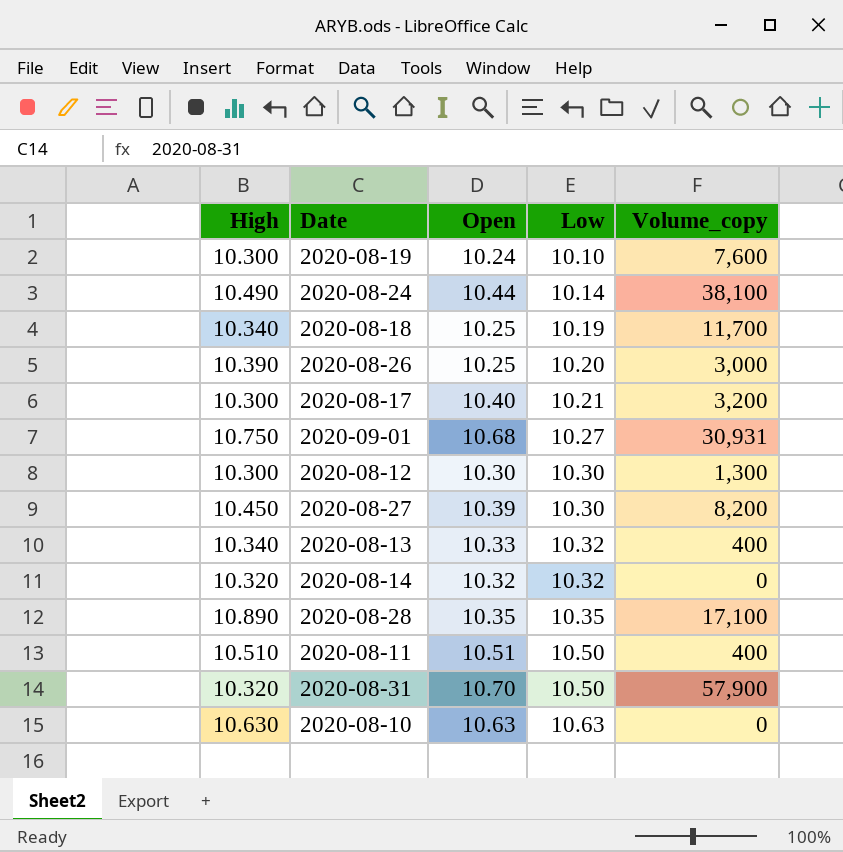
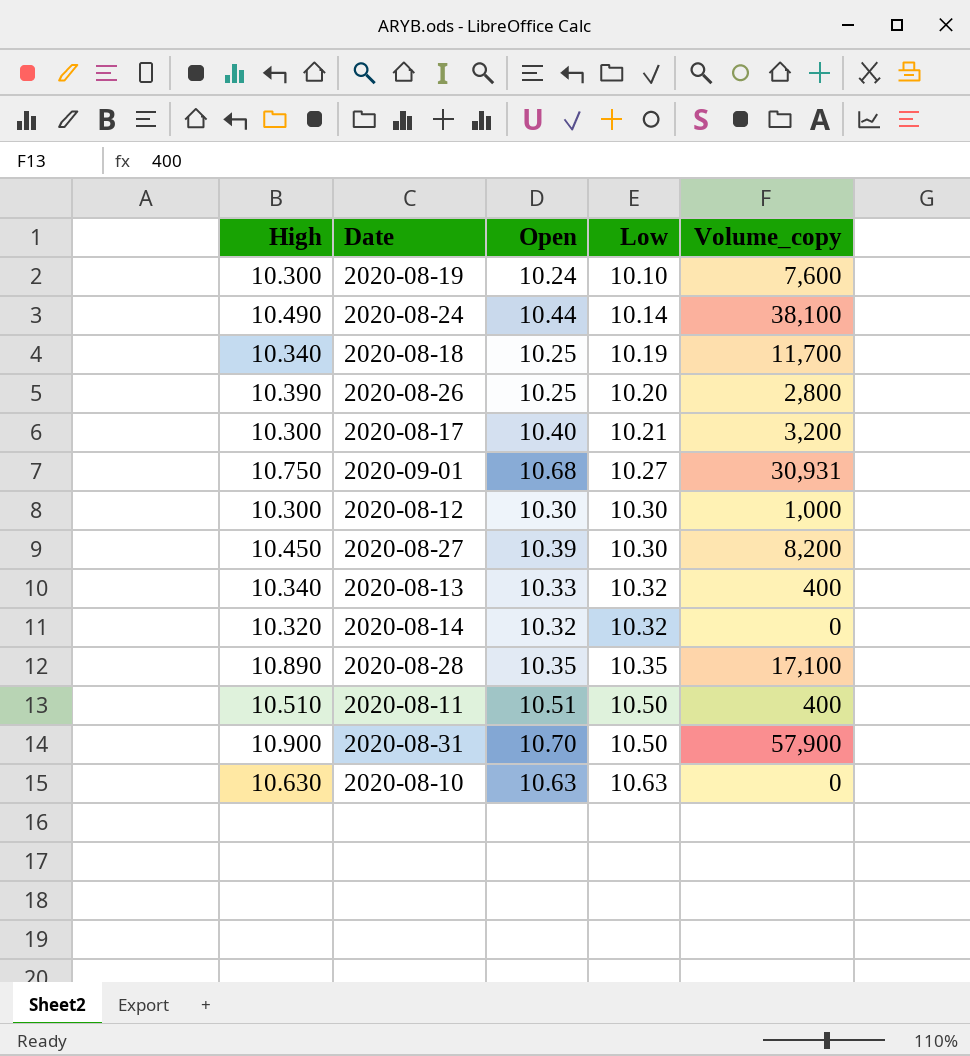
2020-08-26 | Volume_copy: 3,000 -> 2,800
2020-08-12 | Volume_copy: 1,300 -> 1,000
2020-08-31 | High: 10.320 -> 10.900

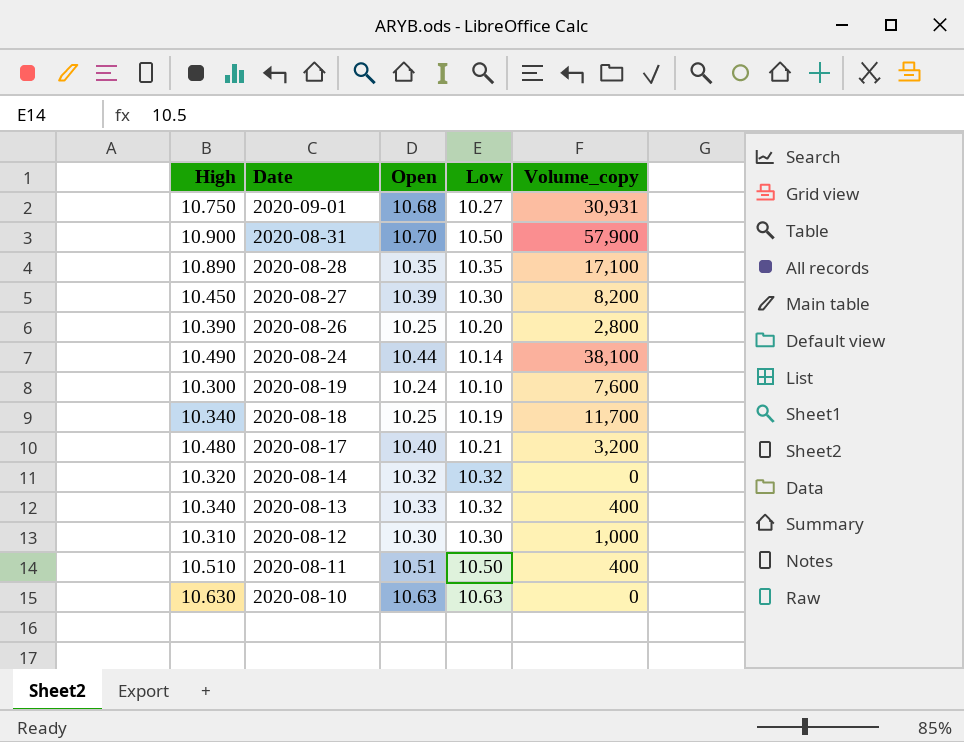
row order: Low ascending -> Date descending
2020-08-17 | High: 10.300 -> 10.480
2020-08-12 | High: 10.300 -> 10.310

